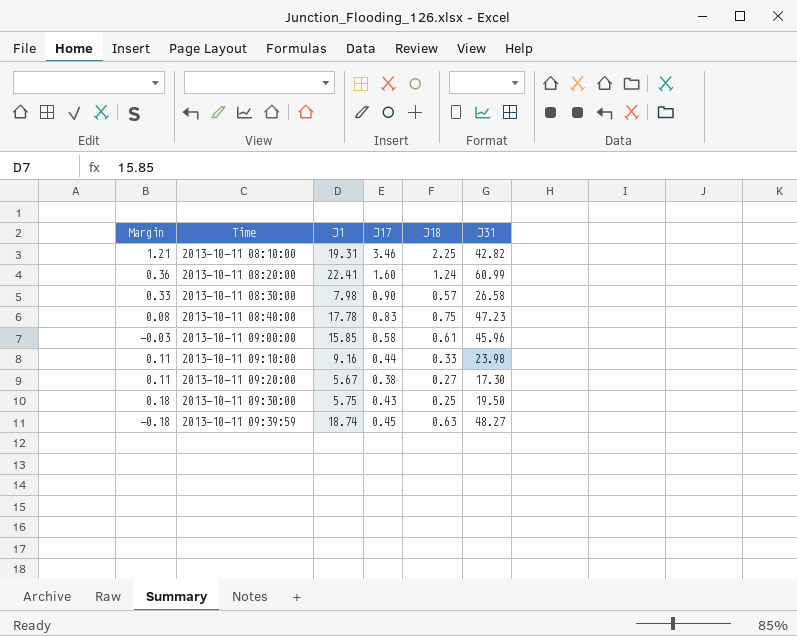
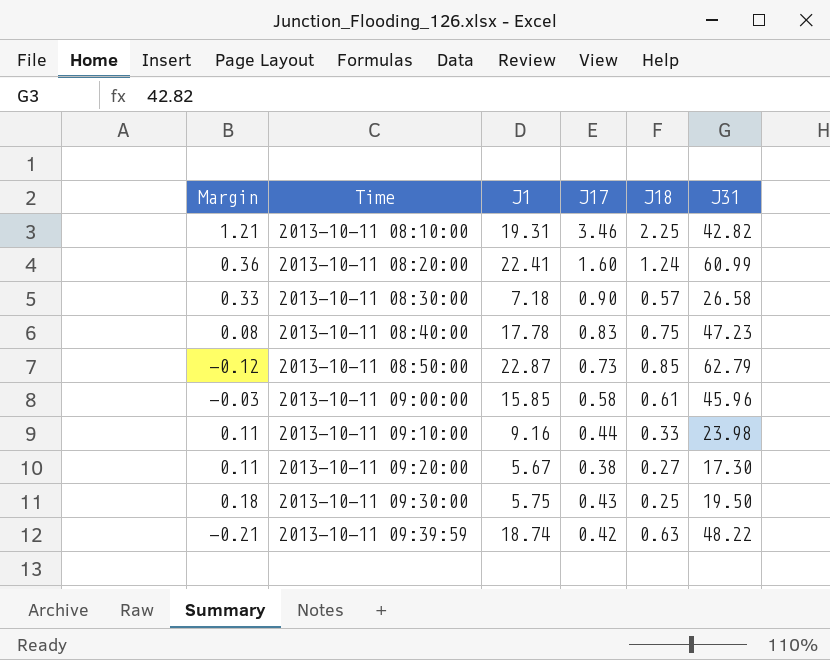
2013-10-11 08:30:00 | J1: 7.98 -> 7.18
row 2013-10-11 08:50:00: none -> -0.12 | 22.87 | 0.73 | 0.85 | 62.79
2013-10-11 09:39:59 | Margin: -0.18 -> -0.21
2013-10-11 09:39:59 | J17: 0.45 -> 0.42
2013-10-11 09:39:59 | J31: 48.27 -> 48.22

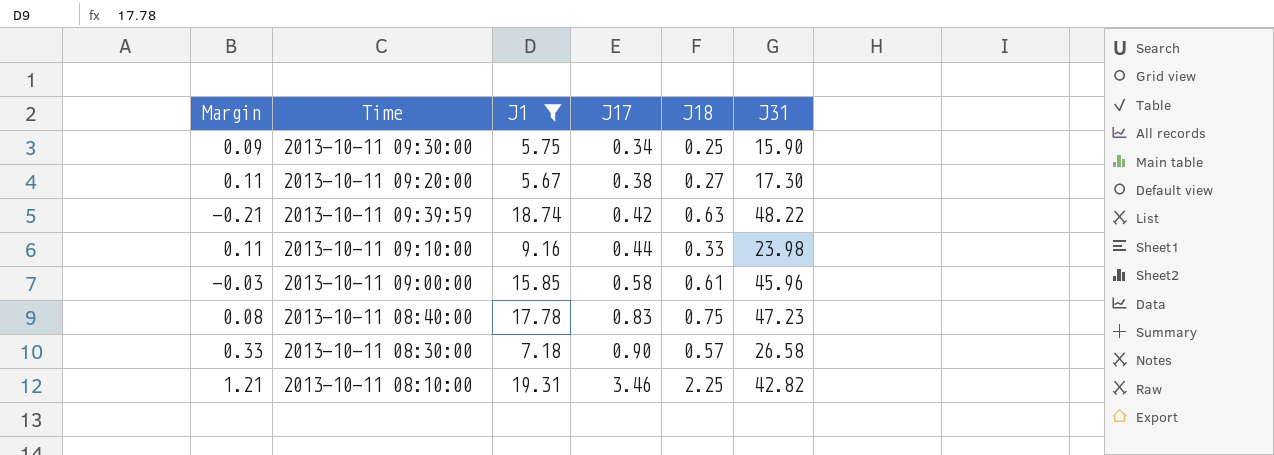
filter: none -> J1 <= 19.31
row order: Time ascending -> J17 ascending
2013-10-11 09:30:00 | Margin: 0.18 -> 0.09
2013-10-11 09:30:00 | J17: 0.43 -> 0.34
2013-10-11 09:30:00 | J31: 19.50 -> 15.90

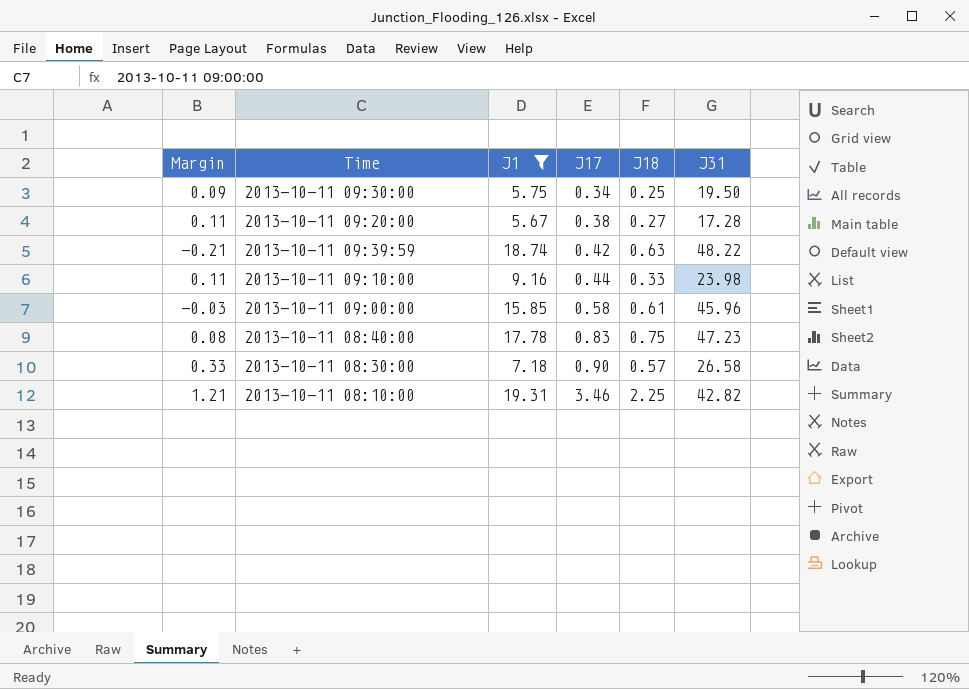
2013-10-11 09:30:00 | J31: 15.90 -> 19.50
2013-10-11 09:20:00 | J31: 17.30 -> 17.28

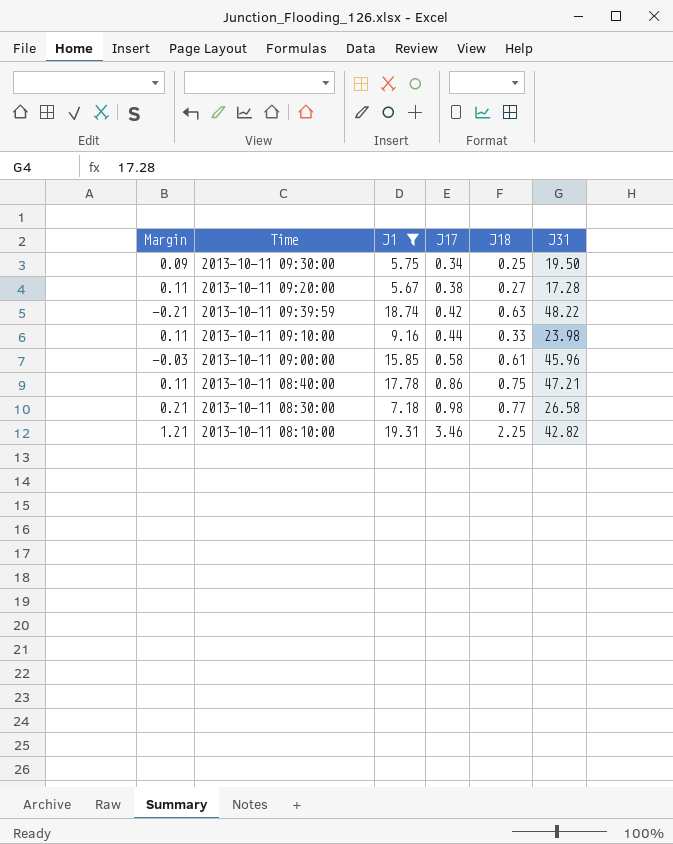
2013-10-11 08:40:00 | Margin: 0.08 -> 0.11
2013-10-11 08:40:00 | J17: 0.83 -> 0.86
2013-10-11 08:40:00 | J31: 47.23 -> 47.21
2013-10-11 08:30:00 | Margin: 0.33 -> 0.21
2013-10-11 08:30:00 | J17: 0.90 -> 0.98
2013-10-11 08:30:00 | J18: 0.57 -> 0.77

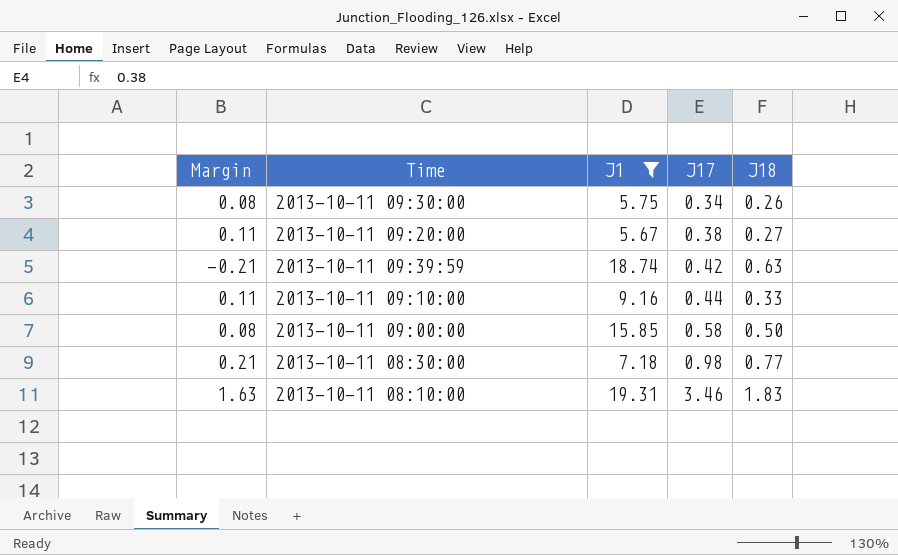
column J31 | position: 6 -> none
row 2013-10-11 08:40:00: 0.11 | 17.78 | 0.86 | 0.75 | 47.21 -> none
2013-10-11 09:30:00 | Margin: 0.09 -> 0.08
2013-10-11 09:30:00 | J18: 0.25 -> 0.26
2013-10-11 09:00:00 | Margin: -0.03 -> 0.08
2013-10-11 09:00:00 | J18: 0.61 -> 0.50
2013-10-11 08:10:00 | Margin: 1.21 -> 1.63
2013-10-11 08:10:00 | J18: 2.25 -> 1.83

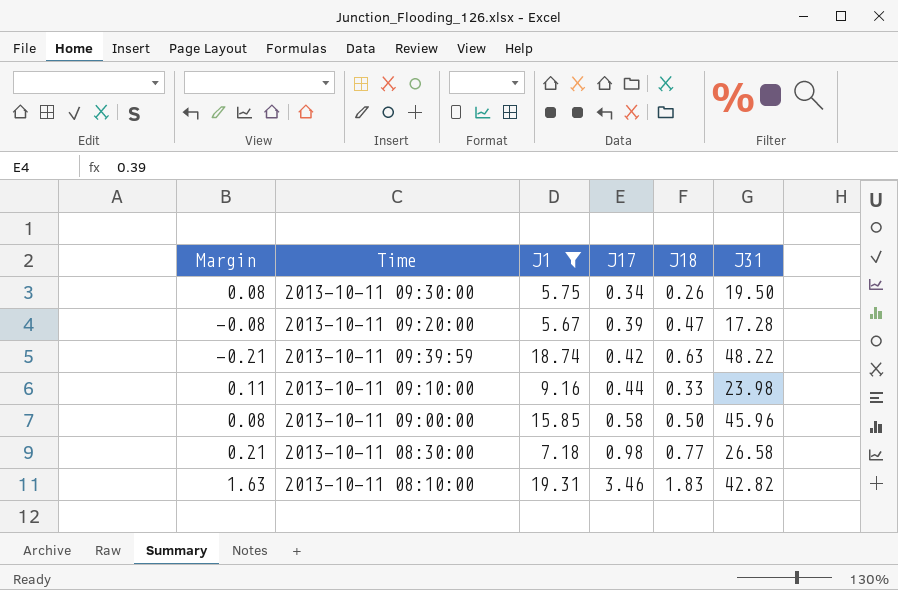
column J31 | position: none -> 6
2013-10-11 09:20:00 | Margin: 0.11 -> -0.08
2013-10-11 09:20:00 | J17: 0.38 -> 0.39
2013-10-11 09:20:00 | J18: 0.27 -> 0.47

